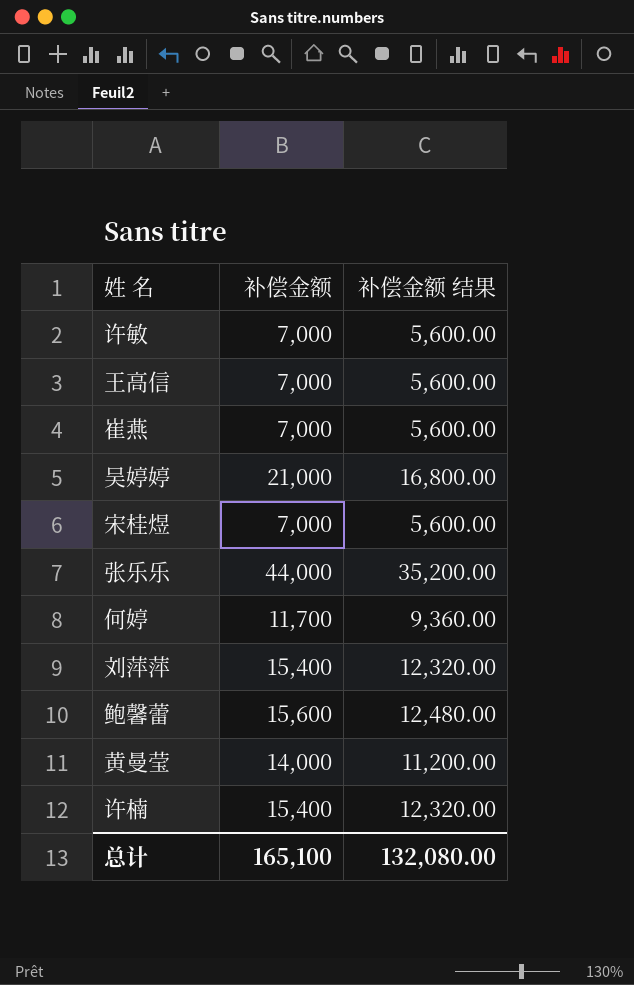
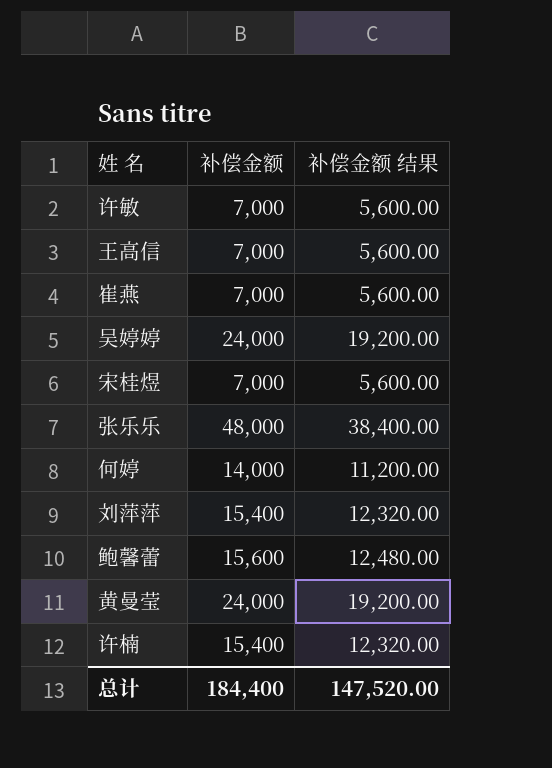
吴婷婷 | 补偿金额: 21,000 -> 24,000
吴婷婷 | 补偿金额 结果: 16,800.00 -> 19,200.00
张乐乐 | 补偿金额: 44,000 -> 48,000
张乐乐 | 补偿金额 结果: 35,200.00 -> 38,400.00
何婷 | 补偿金额: 11,700 -> 14,000
何婷 | 补偿金额 结果: 9,360.00 -> 11,200.00
黄曼莹 | 补偿金额: 14,000 -> 24,000
黄曼莹 | 补偿金额 结果: 11,200.00 -> 19,200.00
总计 | 补偿金额: 165,100 -> 184,400
总计 | 补偿金额 结果: 132,080.00 -> 147,520.00

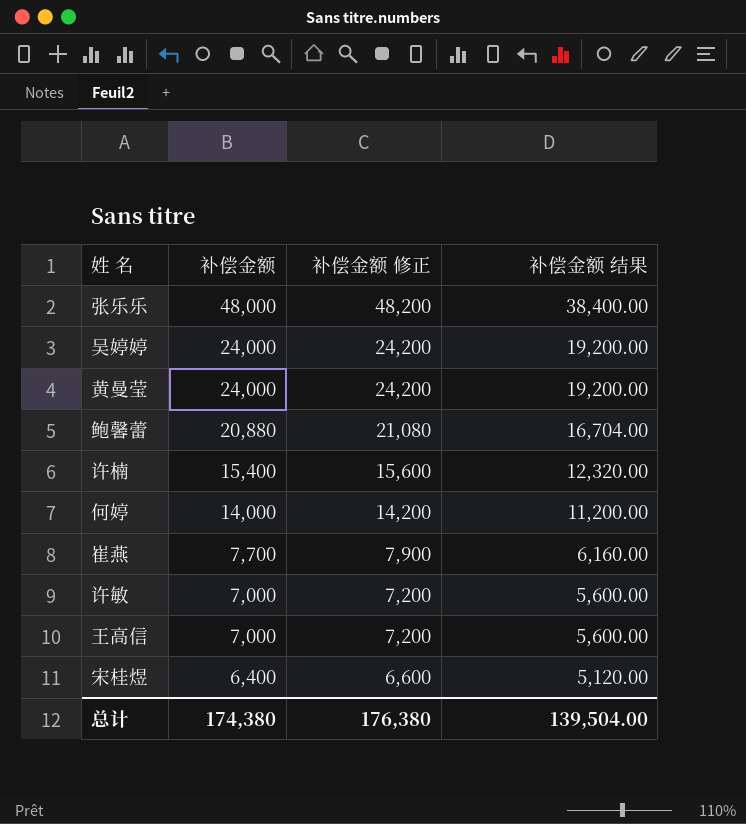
row order: none -> 补偿金额 descending
column 补偿金额 修正 | formula: none -> [补偿金额] + 200
row 刘萍萍: 15,400 | 12,320.00 -> none
鲍馨蕾 | 补偿金额: 15,600 -> 20,880
鲍馨蕾 | 补偿金额 结果: 12,480.00 -> 16,704.00
崔燕 | 补偿金额: 7,000 -> 7,700
崔燕 | 补偿金额 结果: 5,600.00 -> 6,160.00
宋桂煜 | 补偿金额: 7,000 -> 6,400
宋桂煜 | 补偿金额 结果: 5,600.00 -> 5,120.00
总计 | 补偿金额: 184,400 -> 174,380
总计 | 补偿金额 结果: 147,520.00 -> 139,504.00

